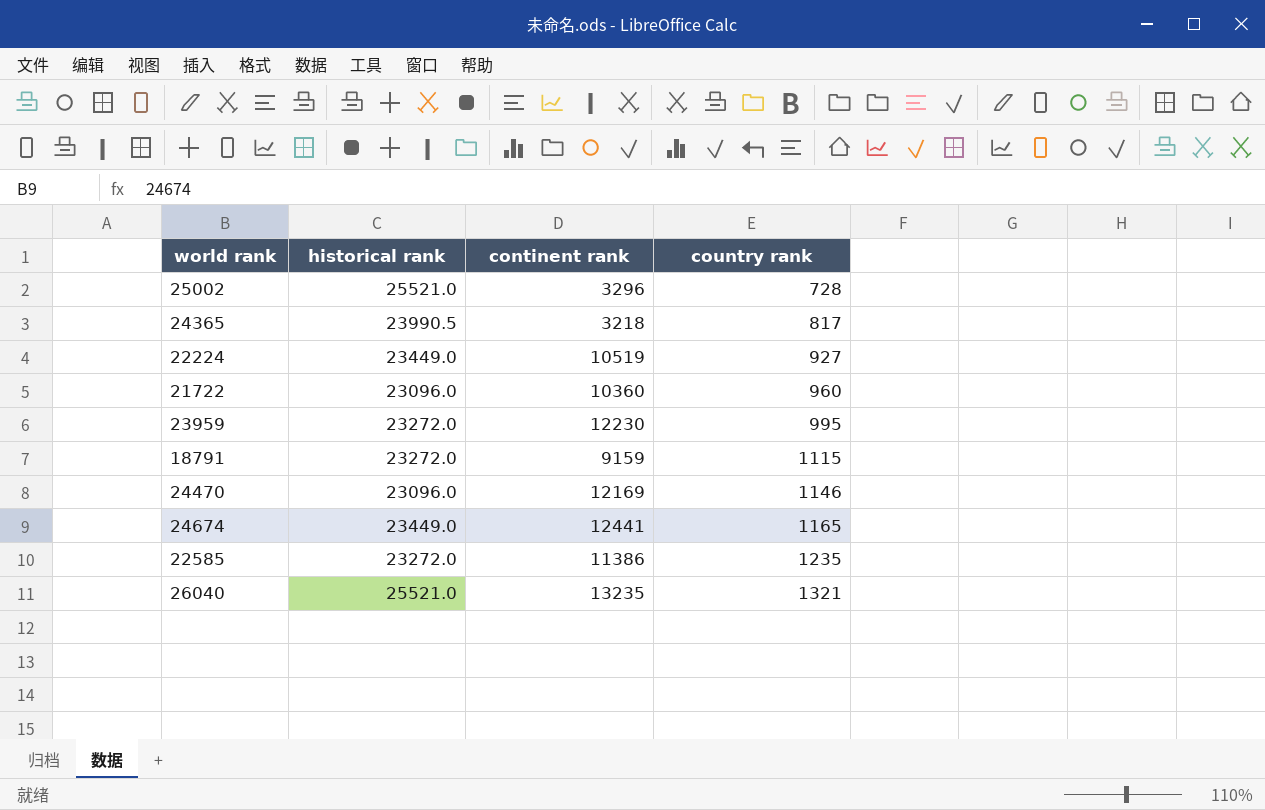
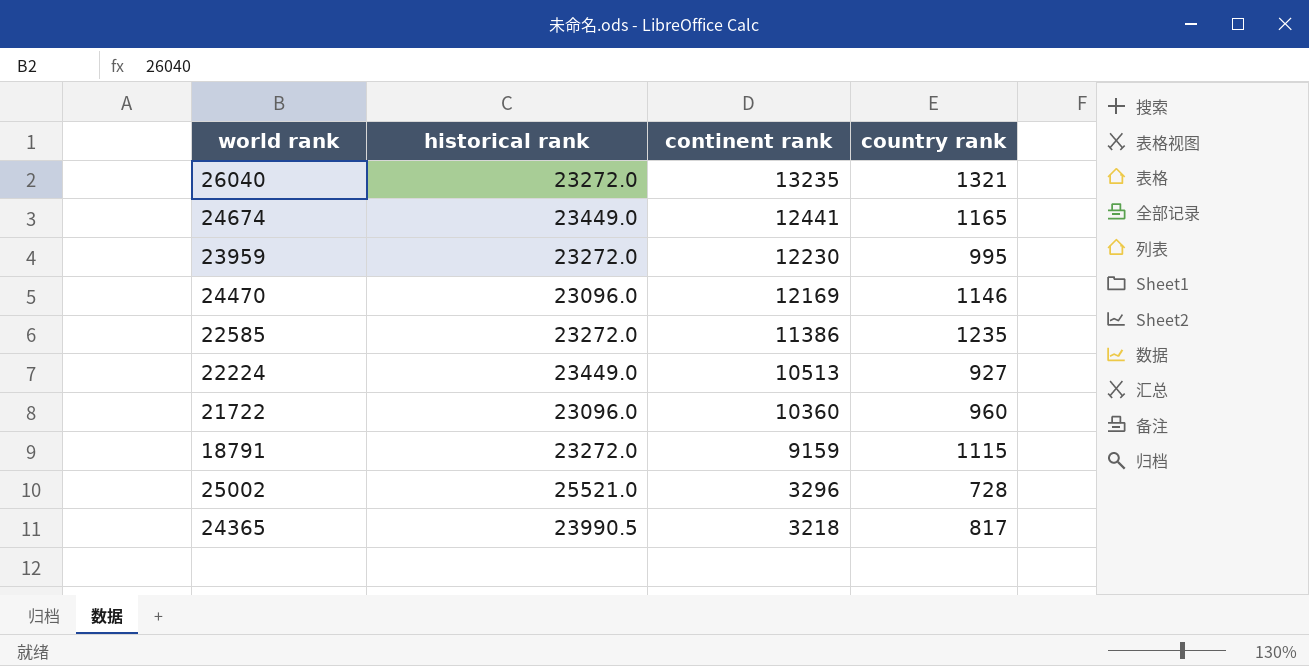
row order: country rank ascending -> continent rank descending
26040 | historical rank: 25521.0 -> 23272.0
22224 | continent rank: 10519 -> 10513

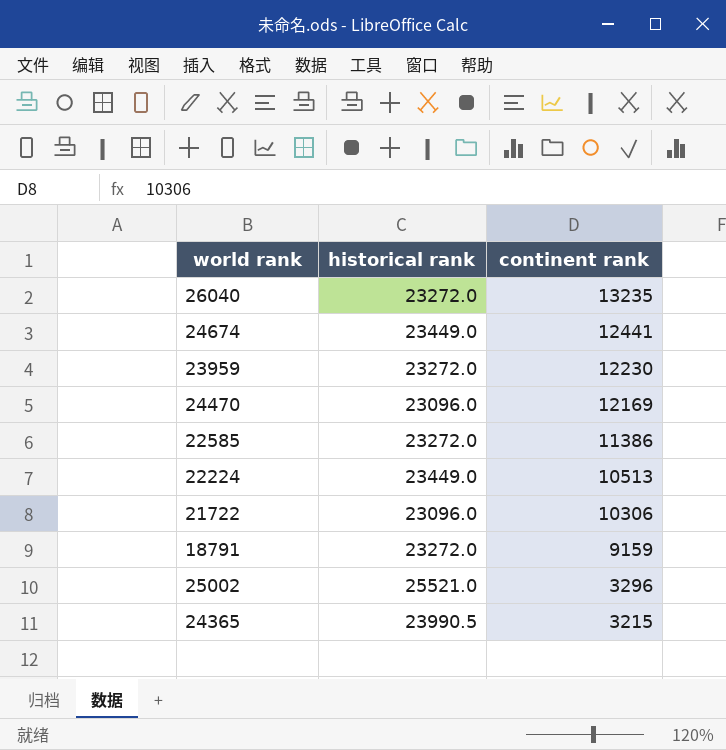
column country rank | position: 4 -> none
21722 | continent rank: 10360 -> 10306
24365 | continent rank: 3218 -> 3215

